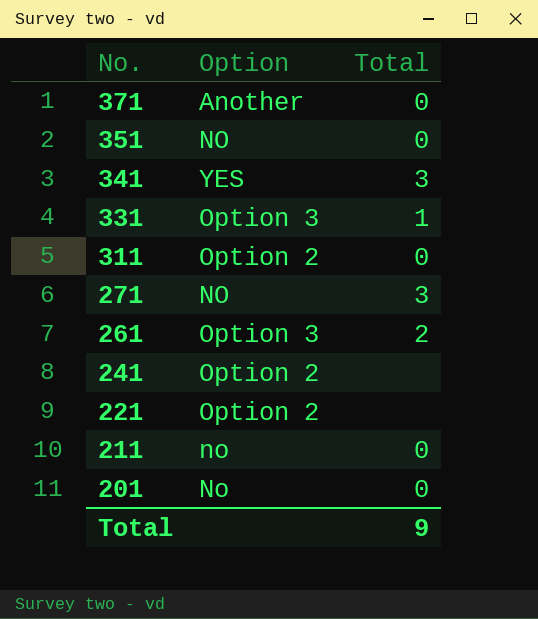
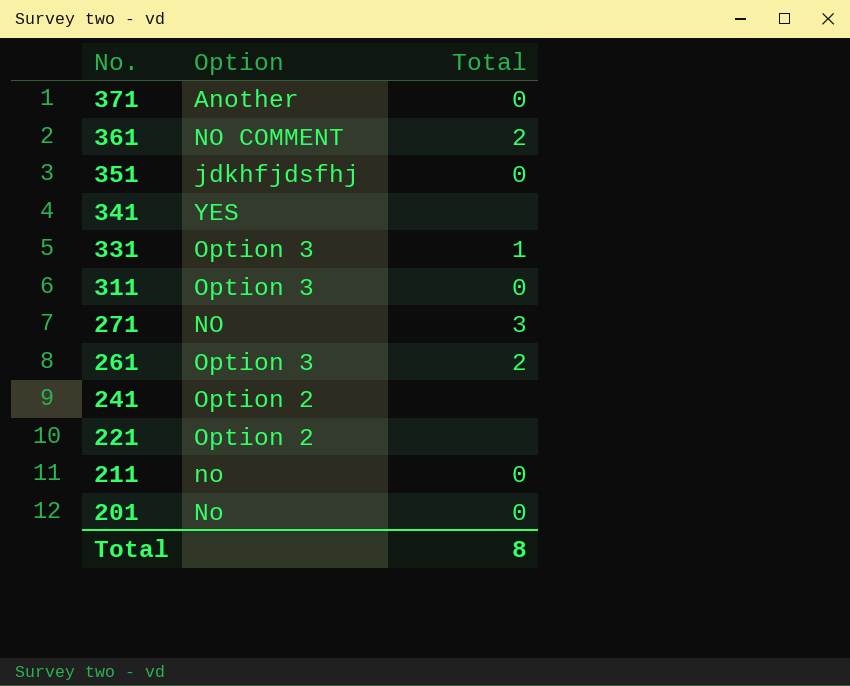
row 361: none -> NO COMMENT | 2
351 | Option: NO -> jdkhfjdsfhj
341 | Total: 3 -> none
311 | Option: Option 2 -> Option 3
Total | Total: 9 -> 8

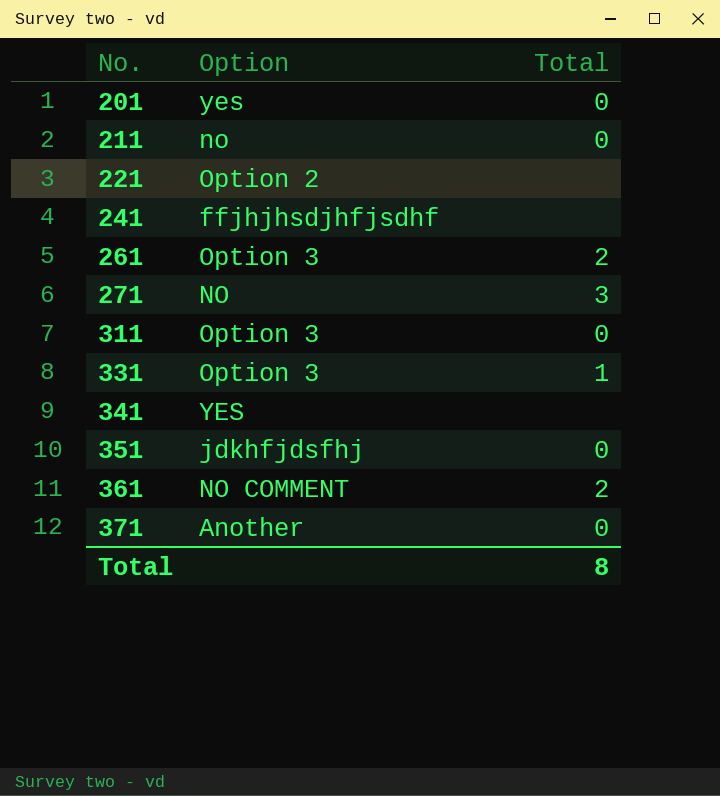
row order: No. descending -> No. ascending
201 | Option: No -> yes
241 | Option: Option 2 -> ffjhjhsdjhfjsdhf

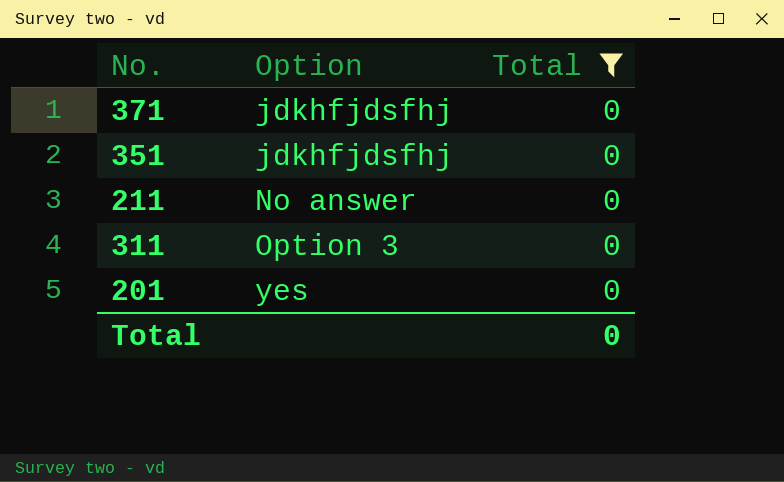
filter: none -> Total = 0
row order: No. ascending -> Option ascending
371 | Option: Another -> jdkhfjdsfhj
211 | Option: no -> No answer
Total | Total: 8 -> 0

